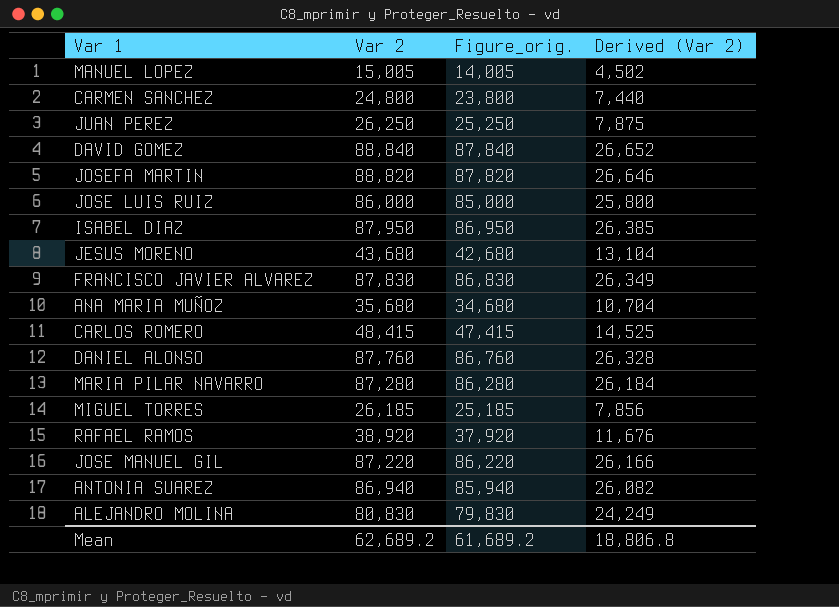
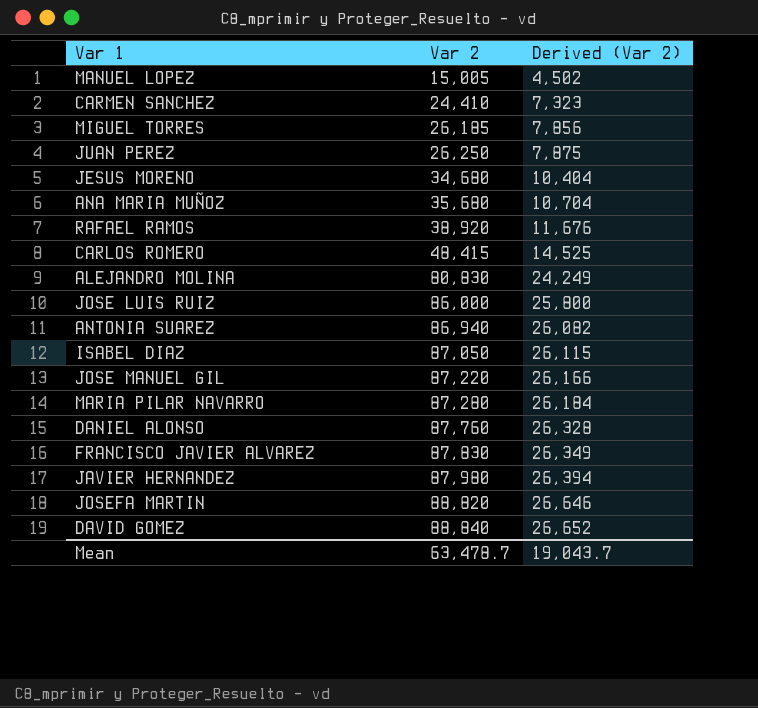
row order: none -> Var 2 ascending
column Figure_orig. | formula: [Var 2] - 1000 -> none
CARMEN SANCHEZ | Var 2: 24,800 -> 24,410
CARMEN SANCHEZ | Derived (Var 2): 7,440 -> 7,323
JESUS MORENO | Var 2: 43,680 -> 34,680
JESUS MORENO | Derived (Var 2): 13,104 -> 10,404
ISABEL DIAZ | Var 2: 87,950 -> 87,050
ISABEL DIAZ | Derived (Var 2): 26,385 -> 26,115
row JAVIER HERNANDEZ: none -> 87,980 | 26,394
Mean | Var 2: 62,689.2 -> 63,478.7
Mean | Derived (Var 2): 18,806.8 -> 19,043.7

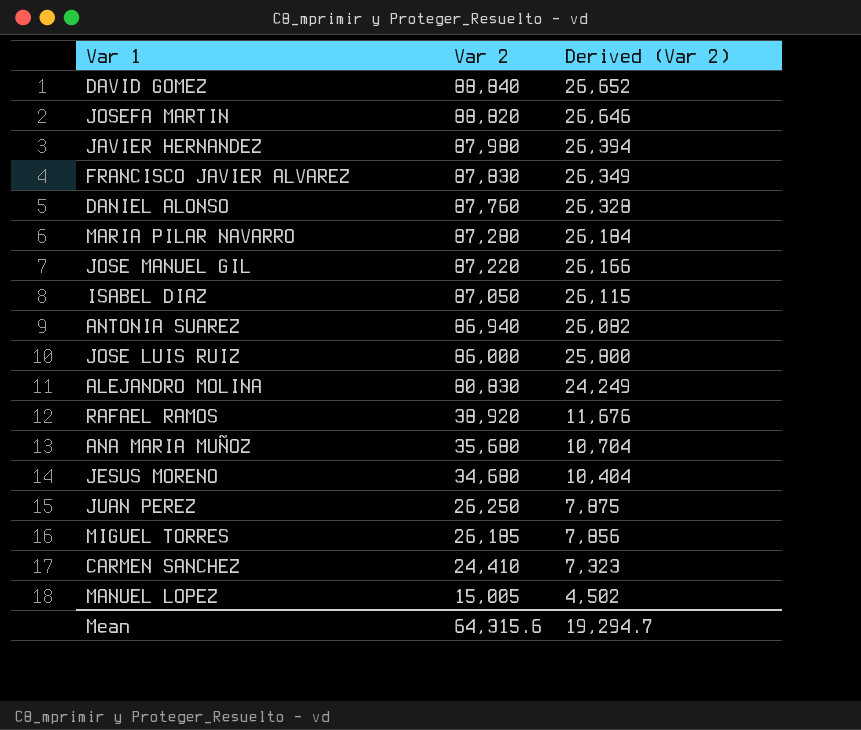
row order: Var 2 ascending -> Var 2 descending
row CARLOS ROMERO: 48,415 | 14,525 -> none
Mean | Var 2: 63,478.7 -> 64,315.6
Mean | Derived (Var 2): 19,043.7 -> 19,294.7

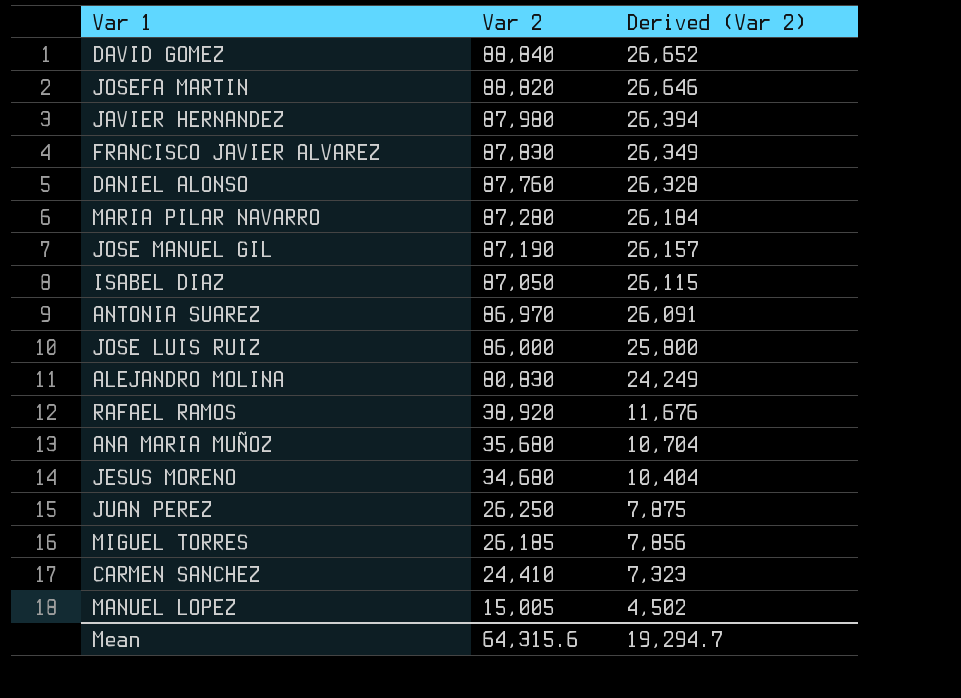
JOSE MANUEL GIL | Var 2: 87,220 -> 87,190
JOSE MANUEL GIL | Derived (Var 2): 26,166 -> 26,157
ANTONIA SUAREZ | Var 2: 86,940 -> 86,970
ANTONIA SUAREZ | Derived (Var 2): 26,082 -> 26,091

